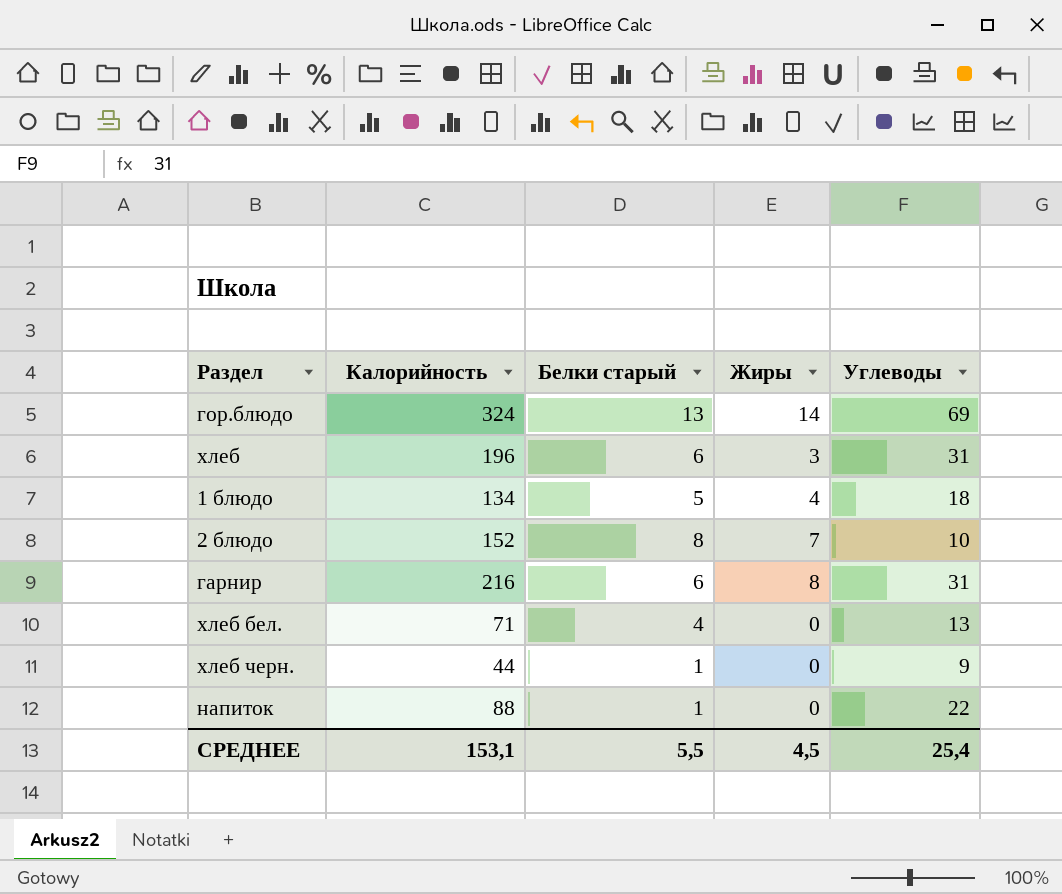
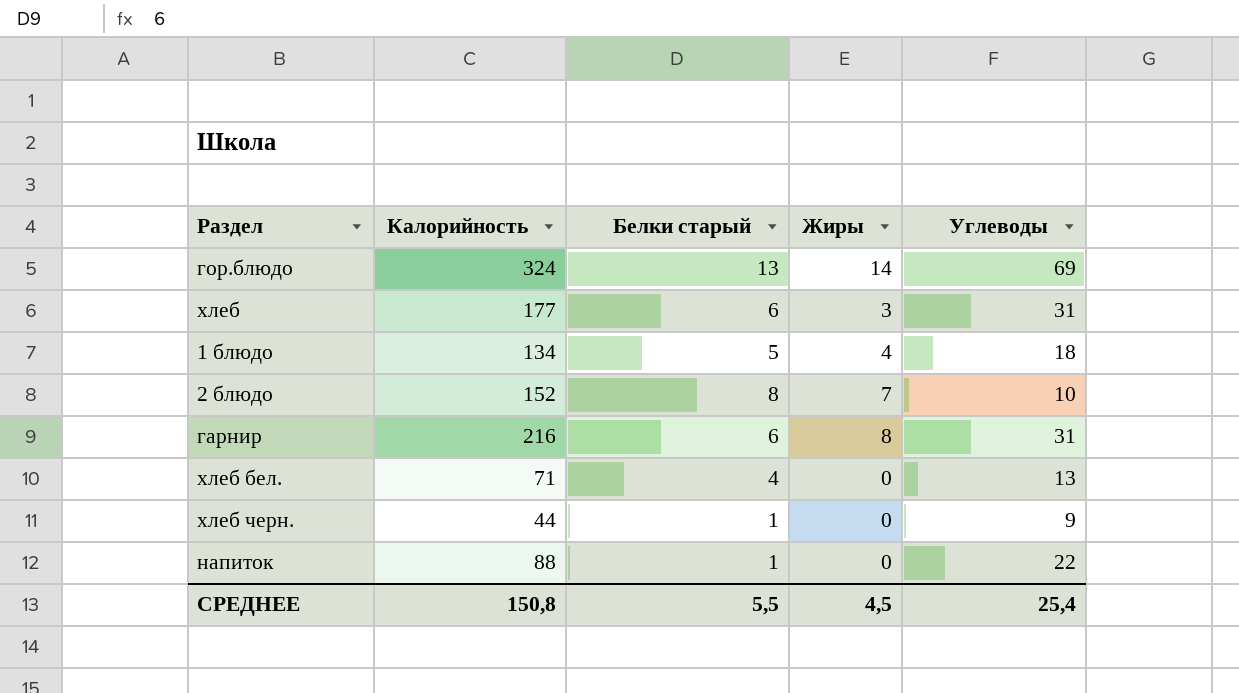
хлеб | Калорийность: 196 -> 177
СРЕДНЕЕ | Калорийность: 153,1 -> 150,8

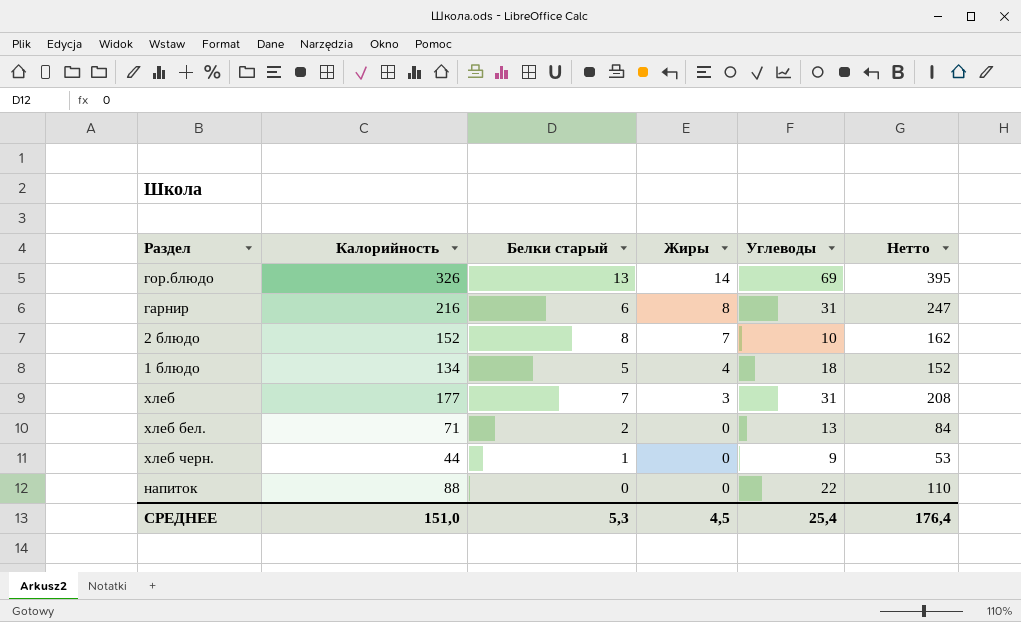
row order: none -> Жиры descending
column Нетто | formula: none -> [Калорийность] + [Углеводы]
гор.блюдо | Калорийность: 324 -> 326
хлеб | Белки старый: 6 -> 7
хлеб бел. | Белки старый: 4 -> 2
напиток | Белки старый: 1 -> 0
СРЕДНЕЕ | Калорийность: 150,8 -> 151,0
СРЕДНЕЕ | Белки старый: 5,5 -> 5,3

